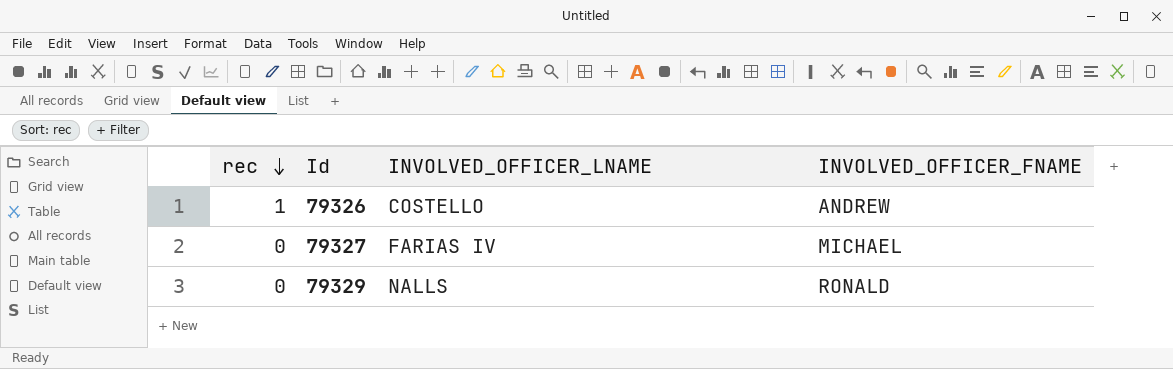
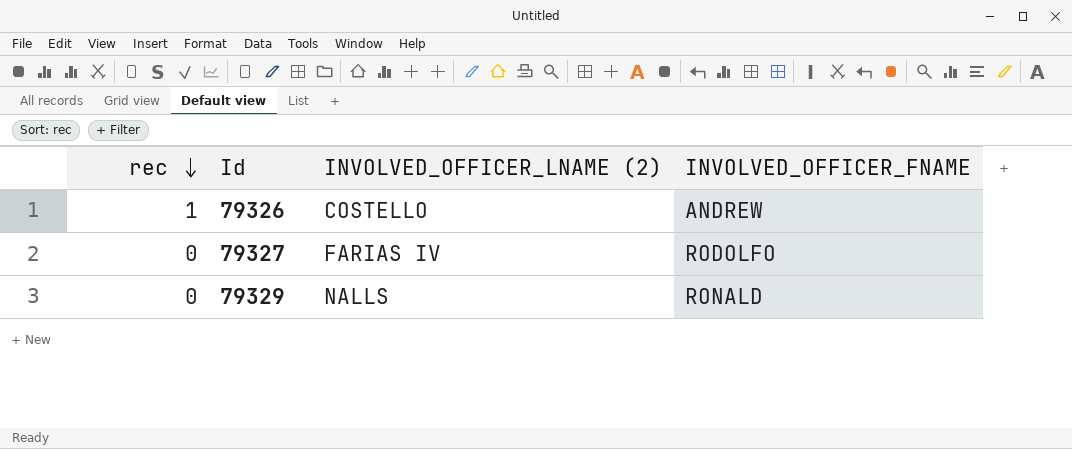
column name: INVOLVED_OFFICER_LNAME -> INVOLVED_OFFICER_LNAME (2)
79327 | INVOLVED_OFFICER_FNAME: MICHAEL -> RODOLFO

